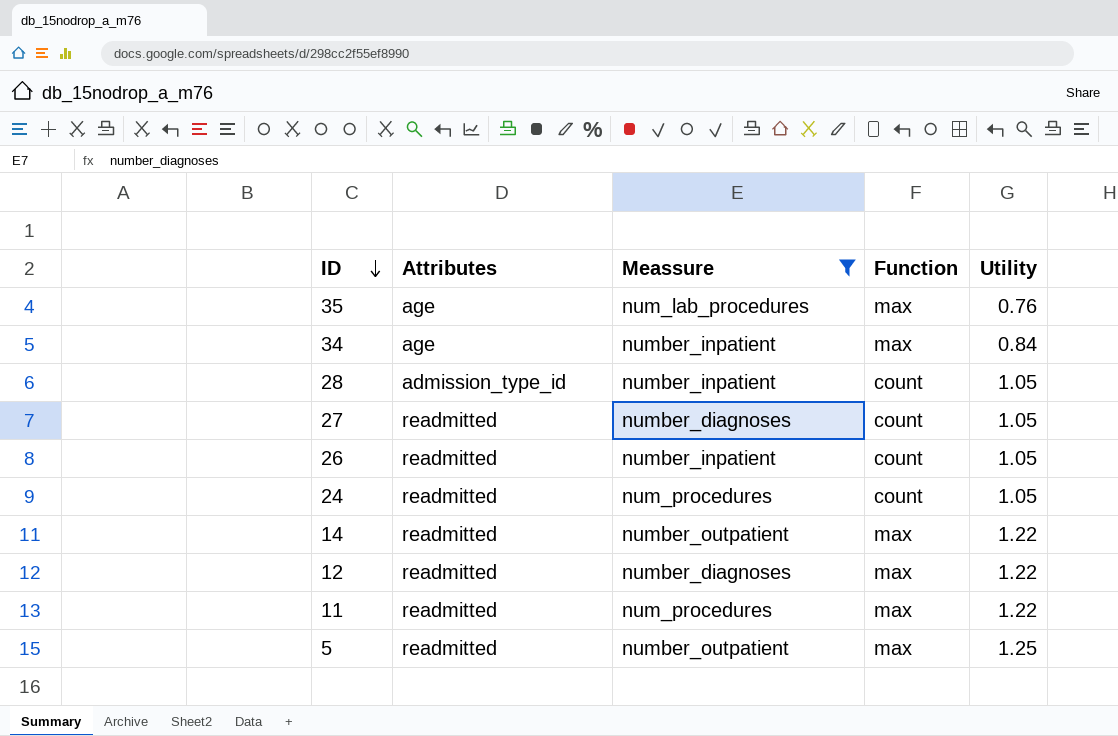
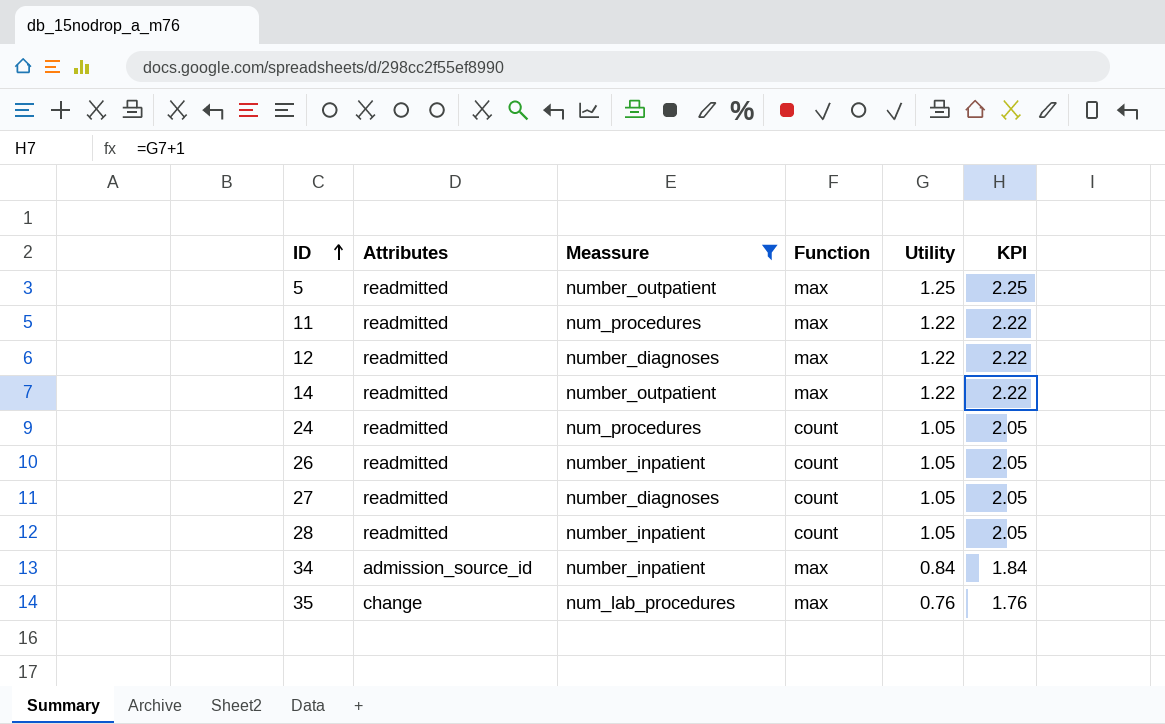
row order: ID descending -> ID ascending
column KPI | formula: none -> [Utility] + 1
28 | Attributes: admission_type_id -> readmitted
34 | Attributes: age -> admission_source_id
35 | Attributes: age -> change

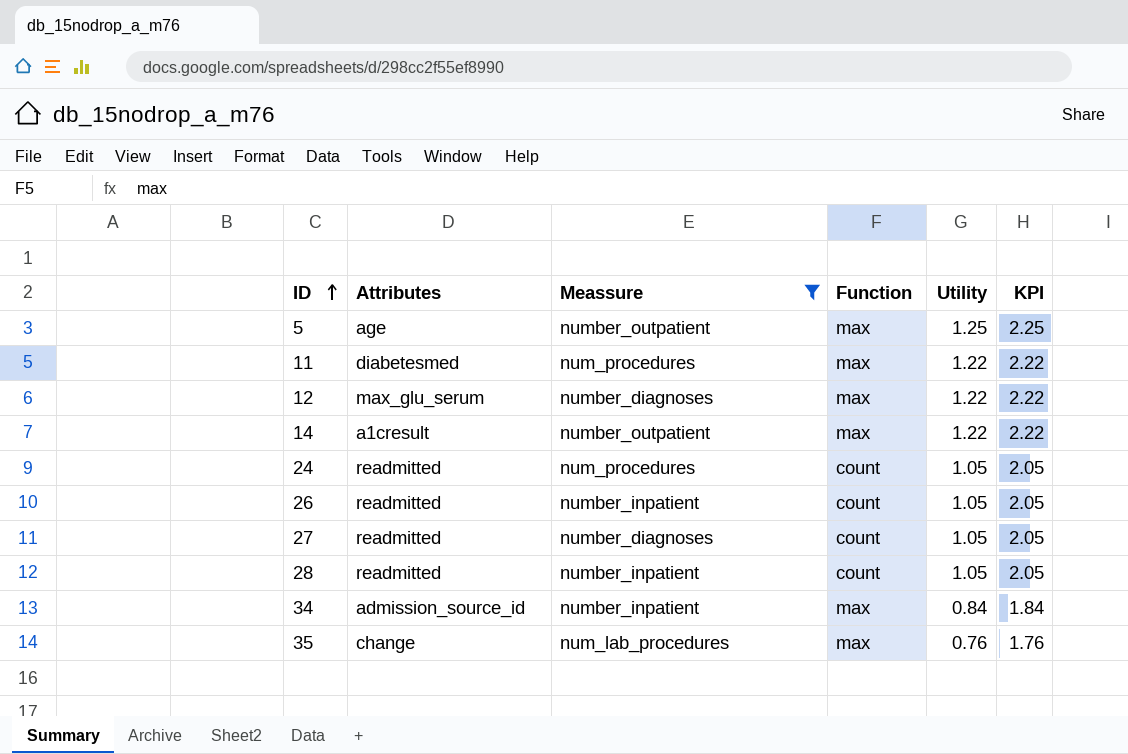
5 | Attributes: readmitted -> age
11 | Attributes: readmitted -> diabetesmed
12 | Attributes: readmitted -> max_glu_serum
14 | Attributes: readmitted -> a1cresult

